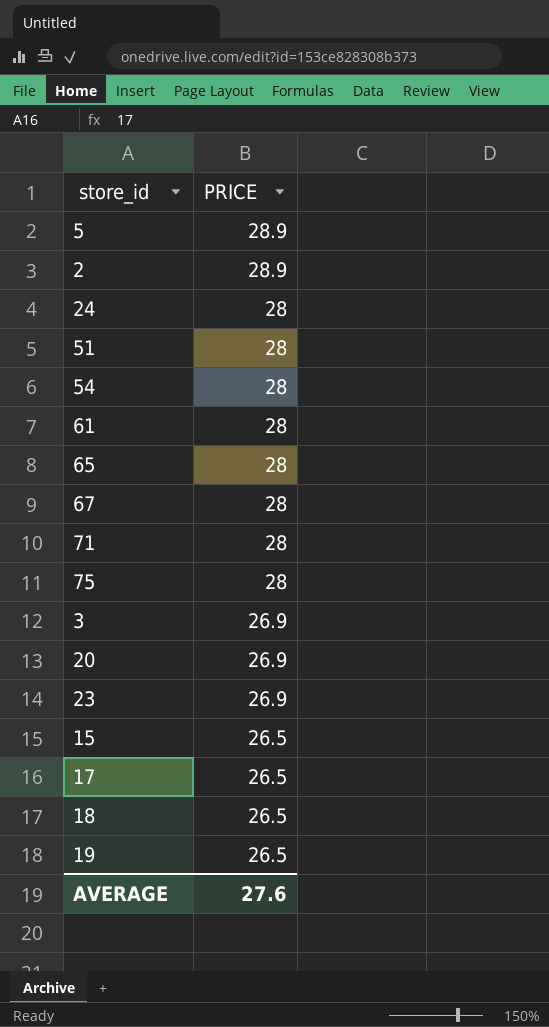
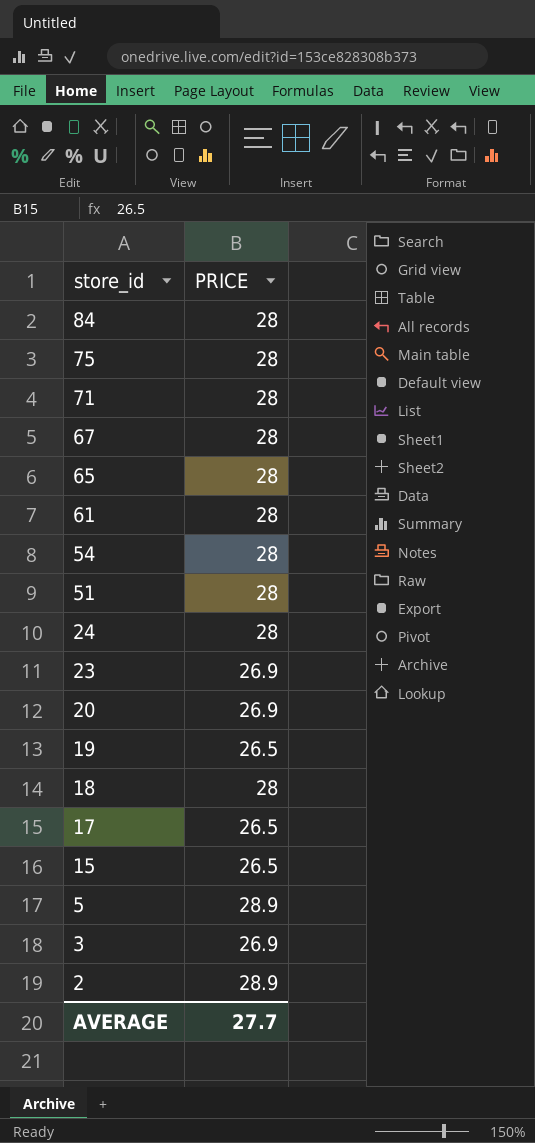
row order: PRICE descending -> store_id descending
row 84: none -> 28
18 | PRICE: 26.5 -> 28
AVERAGE | PRICE: 27.6 -> 27.7

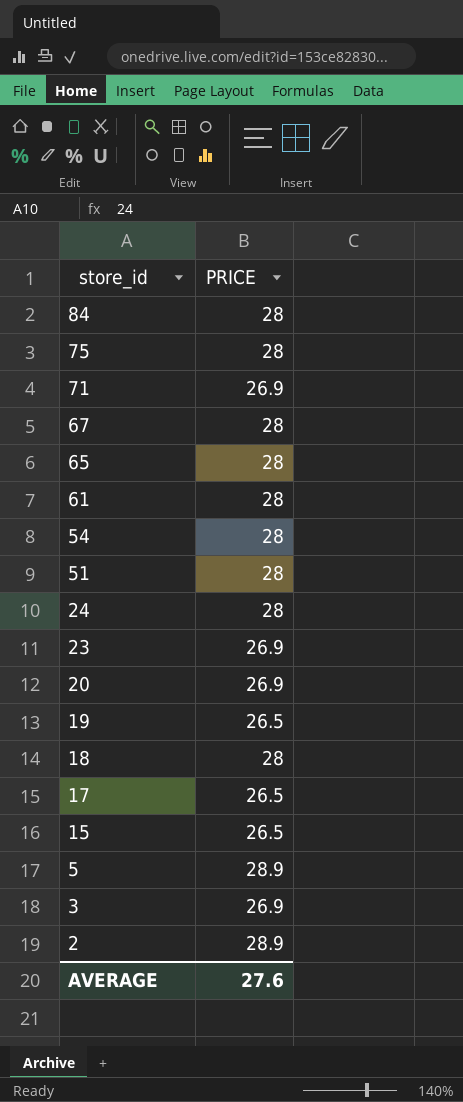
71 | PRICE: 28 -> 26.9
AVERAGE | PRICE: 27.7 -> 27.6

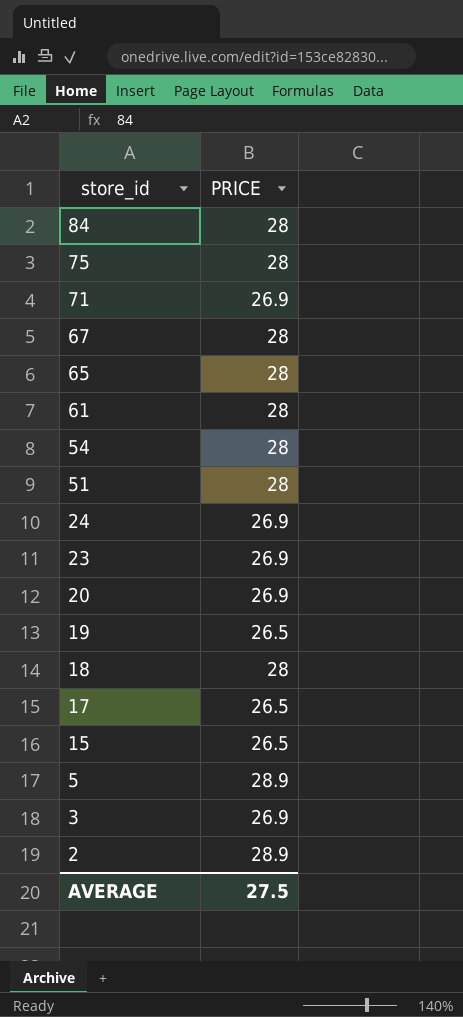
24 | PRICE: 28 -> 26.9
AVERAGE | PRICE: 27.6 -> 27.5

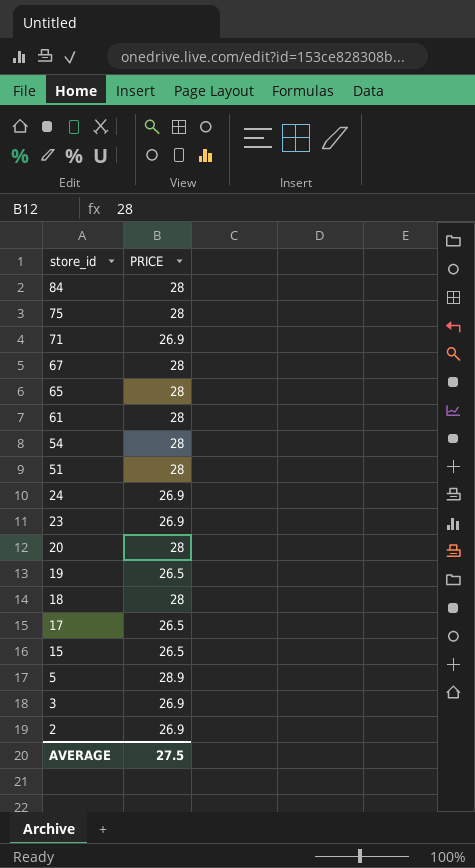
20 | PRICE: 26.9 -> 28
2 | PRICE: 28.9 -> 26.9

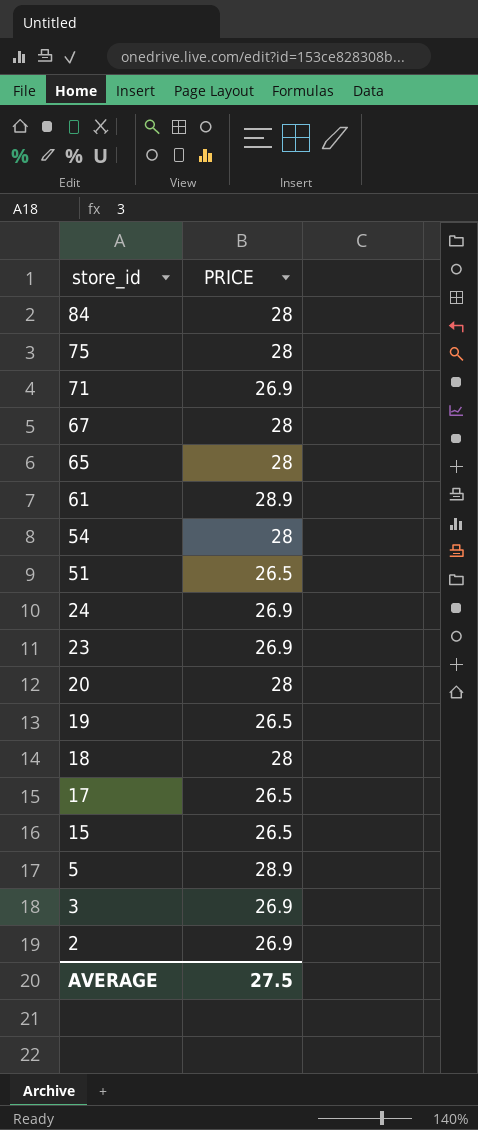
61 | PRICE: 28 -> 28.9
51 | PRICE: 28 -> 26.5

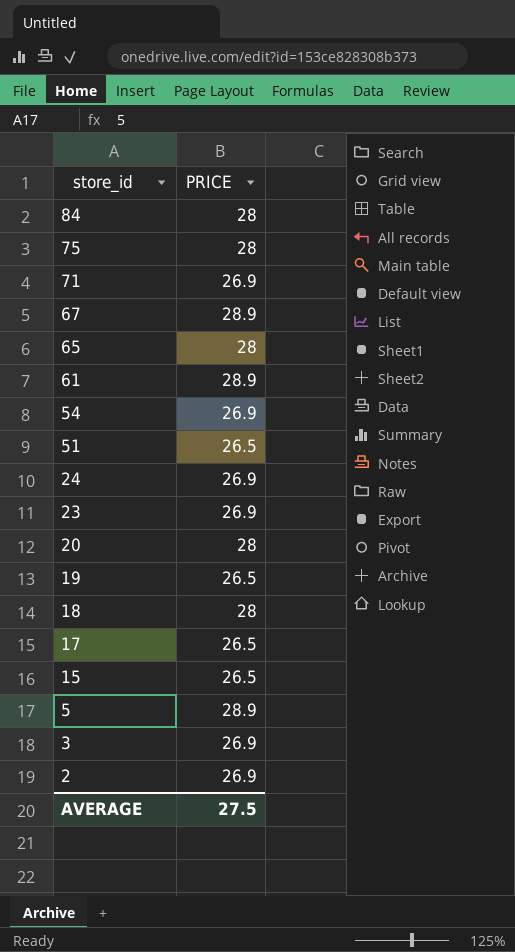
67 | PRICE: 28 -> 28.9
54 | PRICE: 28 -> 26.9

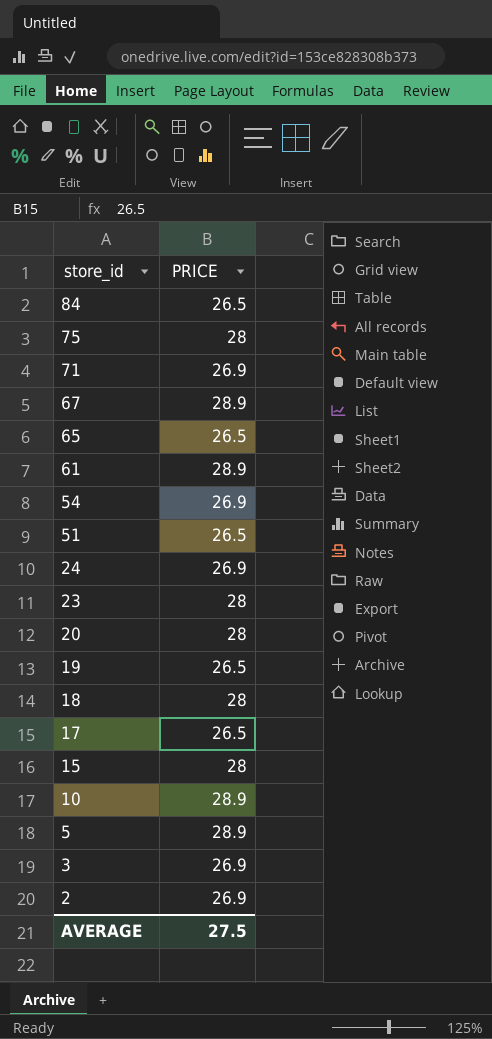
84 | PRICE: 28 -> 26.5
65 | PRICE: 28 -> 26.5
23 | PRICE: 26.9 -> 28
15 | PRICE: 26.5 -> 28
row 10: none -> 28.9

